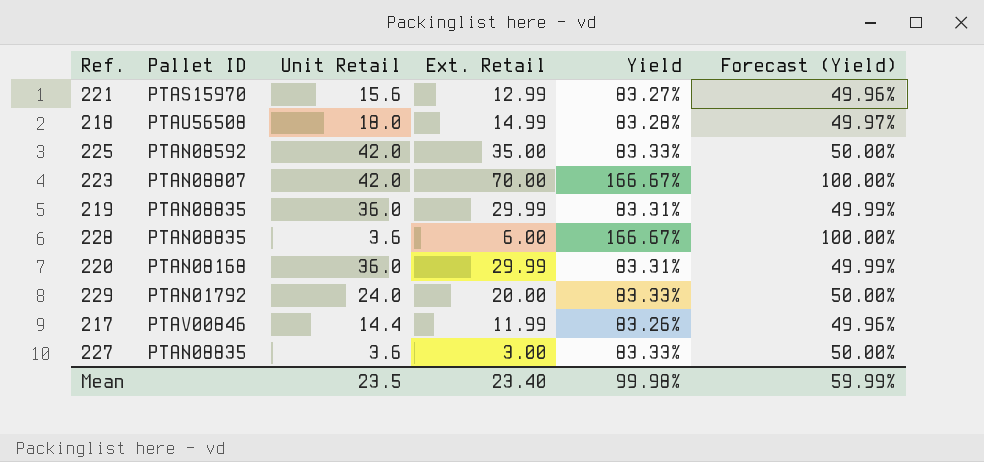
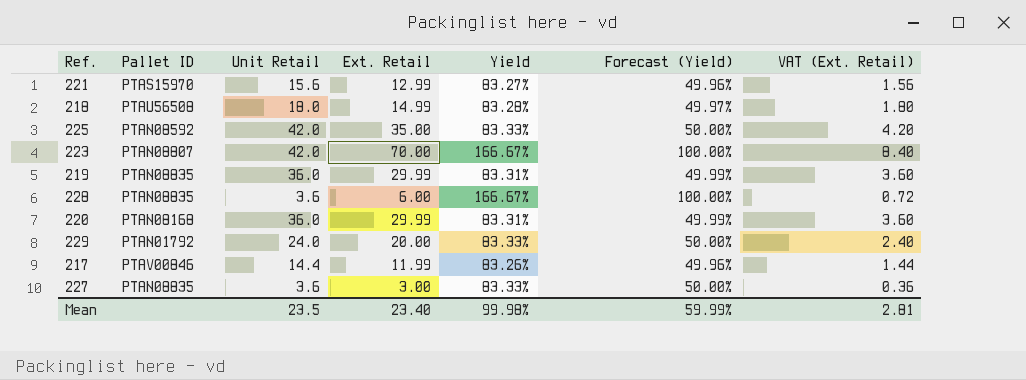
column VAT (Ext. Retail) | formula: none -> [Ext. Retail] * 0.12

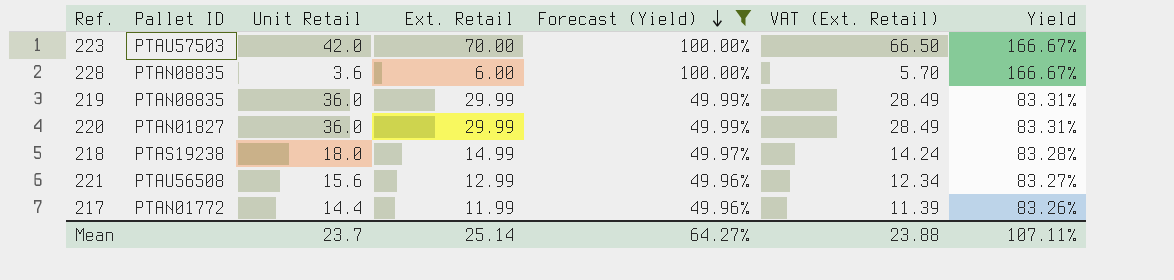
filter: none -> Forecast (Yield) != 50.00%
row order: none -> Forecast (Yield) descending
column VAT (Ext. Retail) | formula: [Ext. Retail] * 0.12 -> [Ext. Retail] * 0.95
column Yield | position: 5 -> 7
223 | Pallet ID: PTAN08807 -> PTAU57503
220 | Pallet ID: PTAN08168 -> PTAN01827
218 | Pallet ID: PTAU56508 -> PTAS19238
221 | Pallet ID: PTAS15970 -> PTAU56508
217 | Pallet ID: PTAV00846 -> PTAN01772
Mean | Unit Retail: 23.5 -> 23.7
Mean | Ext. Retail: 23.40 -> 25.14
Mean | Forecast (Yield): 59.99% -> 64.27%
Mean | VAT (Ext. Retail): 2.81 -> 23.88
Mean | Yield: 99.98% -> 107.11%

